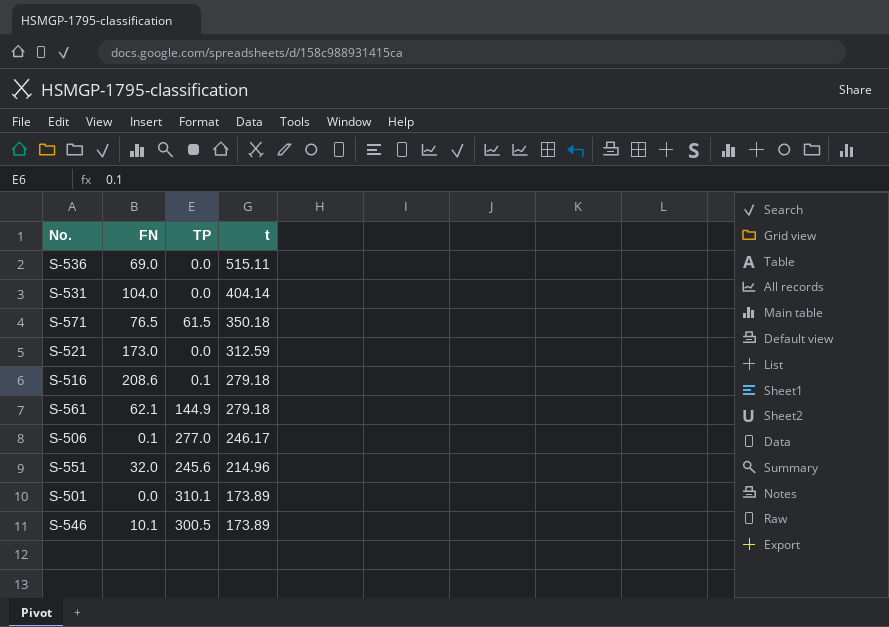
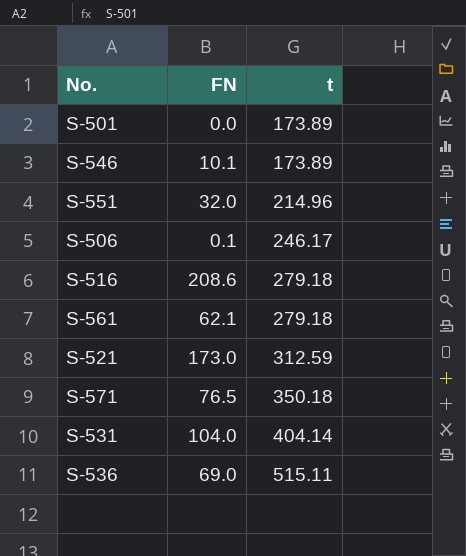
row order: t descending -> t ascending
column TP | position: 3 -> none

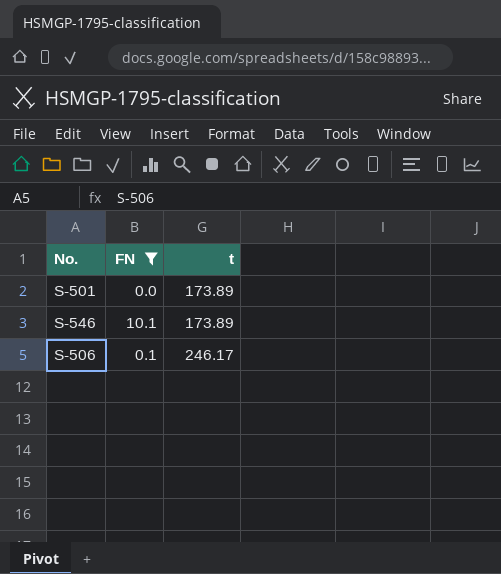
filter: none -> FN <= 10.1

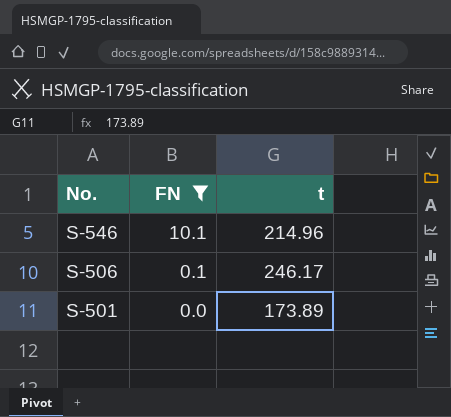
row order: t ascending -> No. descending
S-546 | t: 173.89 -> 214.96

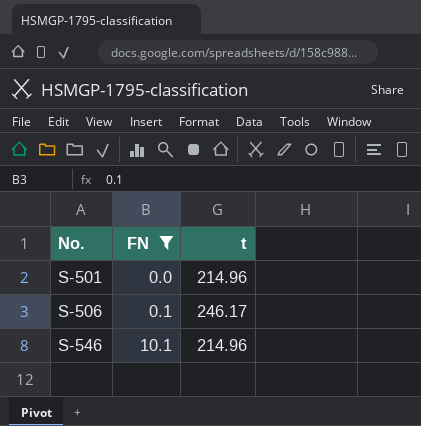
row order: No. descending -> No. ascending
S-501 | t: 173.89 -> 214.96

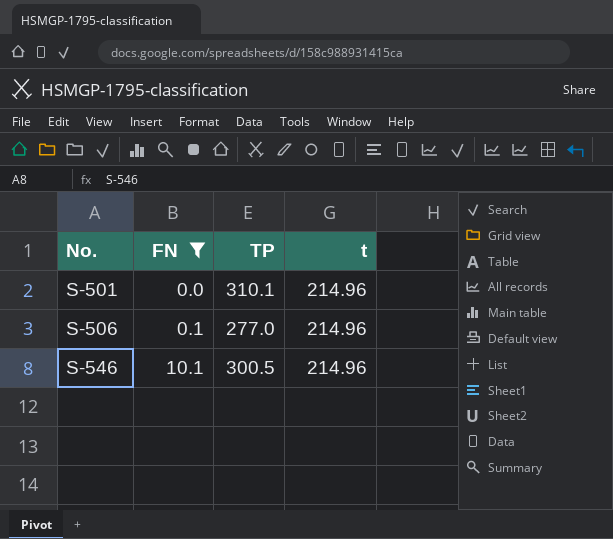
column TP | position: none -> 3
S-506 | t: 246.17 -> 214.96

